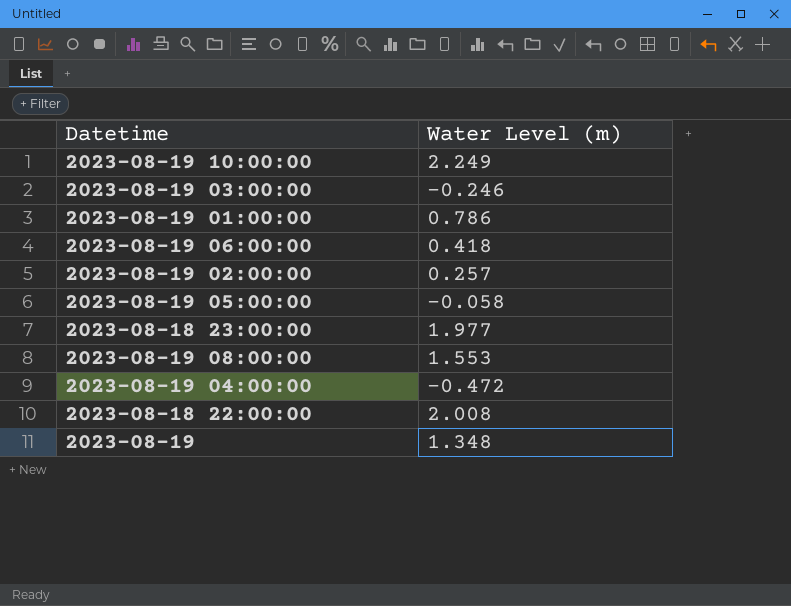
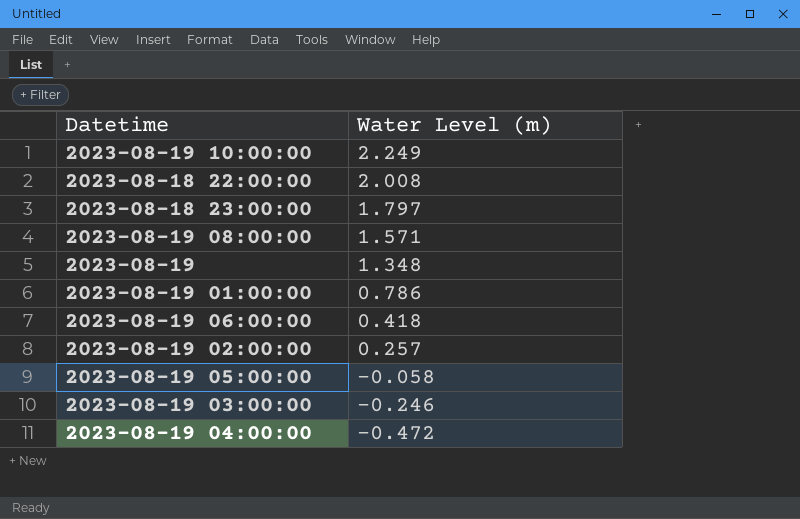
row order: none -> Water Level (m) descending
2023-08-18 23:00:00 | Water Level (m): 1.977 -> 1.797
2023-08-19 08:00:00 | Water Level (m): 1.553 -> 1.571

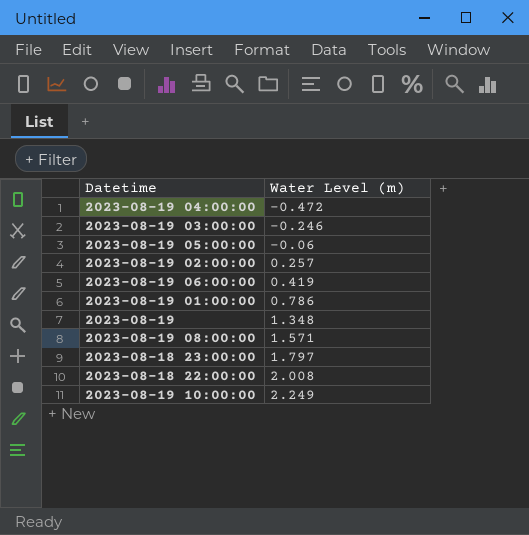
row order: Water Level (m) descending -> Water Level (m) ascending
2023-08-19 05:00:00 | Water Level (m): -0.058 -> -0.06
2023-08-19 06:00:00 | Water Level (m): 0.418 -> 0.419

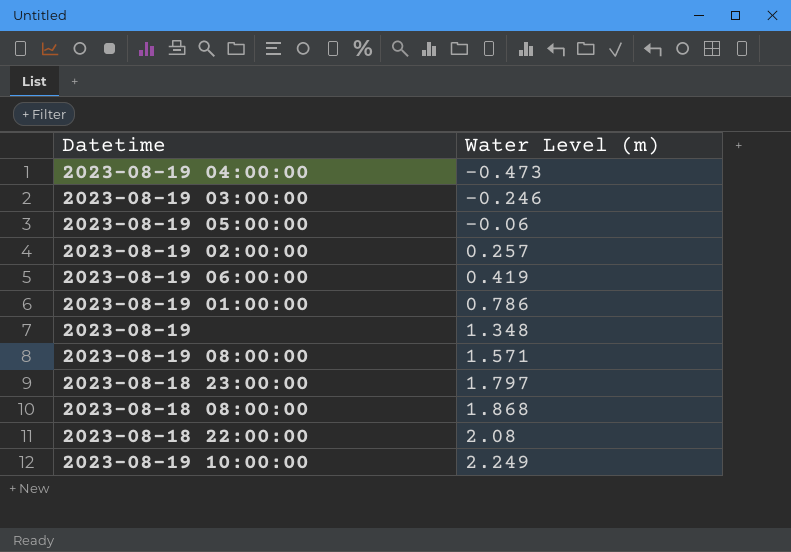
2023-08-19 04:00:00 | Water Level (m): -0.472 -> -0.473
row 2023-08-18 08:00:00: none -> 1.868
2023-08-18 22:00:00 | Water Level (m): 2.008 -> 2.08

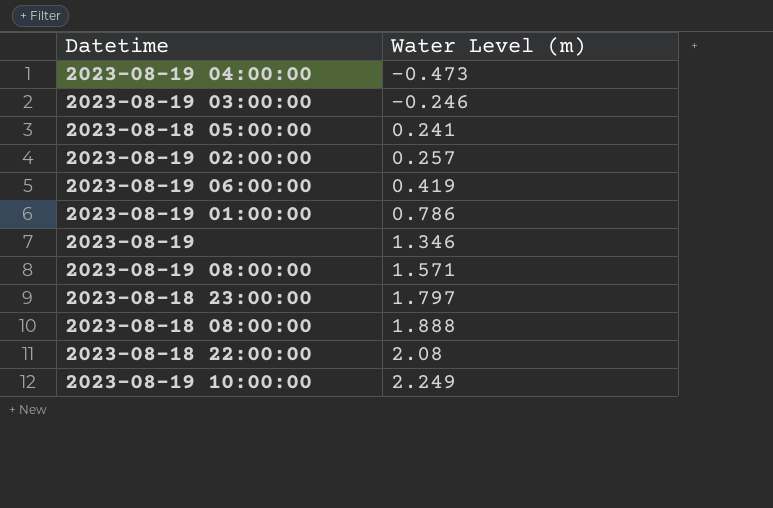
row 2023-08-19 05:00:00: -0.06 -> none
row 2023-08-18 05:00:00: none -> 0.241
2023-08-19 | Water Level (m): 1.348 -> 1.346
2023-08-18 08:00:00 | Water Level (m): 1.868 -> 1.888

